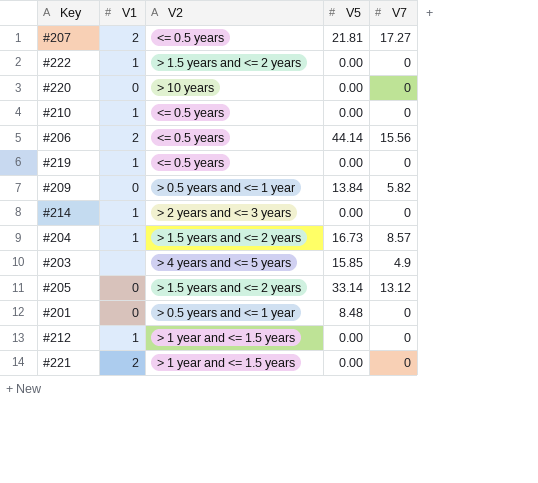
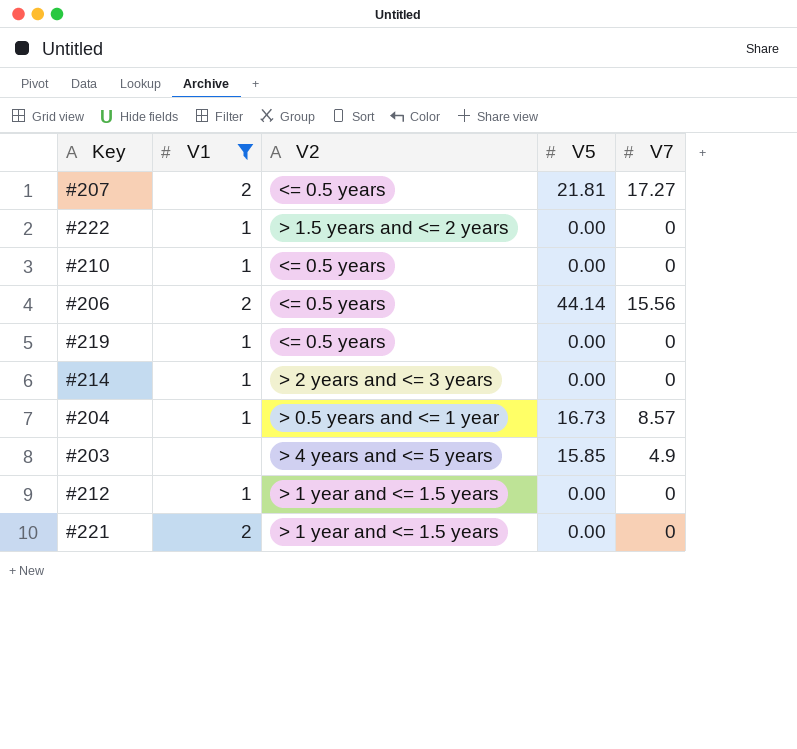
filter: none -> V1 != 0
#204 | V2: > 1.5 years and <= 2 years -> > 0.5 years and <= 1 year

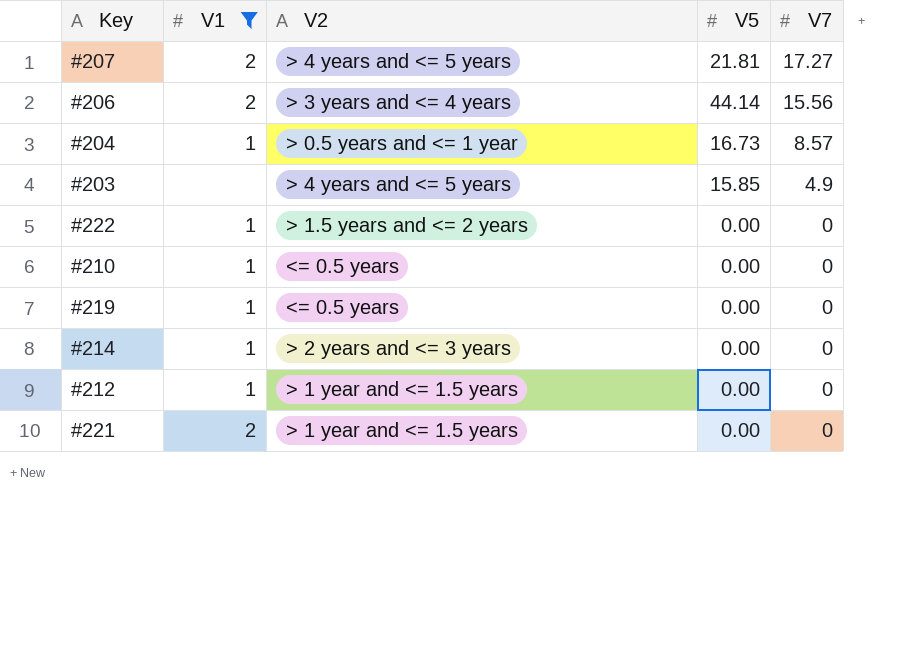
row order: none -> V7 descending
#207 | V2: <= 0.5 years -> > 4 years and <= 5 years
#206 | V2: <= 0.5 years -> > 3 years and <= 4 years

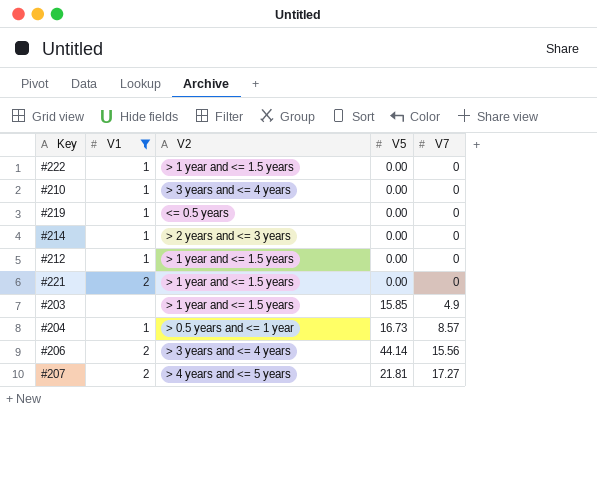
row order: V7 descending -> V7 ascending
#222 | V2: > 1.5 years and <= 2 years -> > 1 year and <= 1.5 years
#210 | V2: <= 0.5 years -> > 3 years and <= 4 years
#203 | V2: > 4 years and <= 5 years -> > 1 year and <= 1.5 years

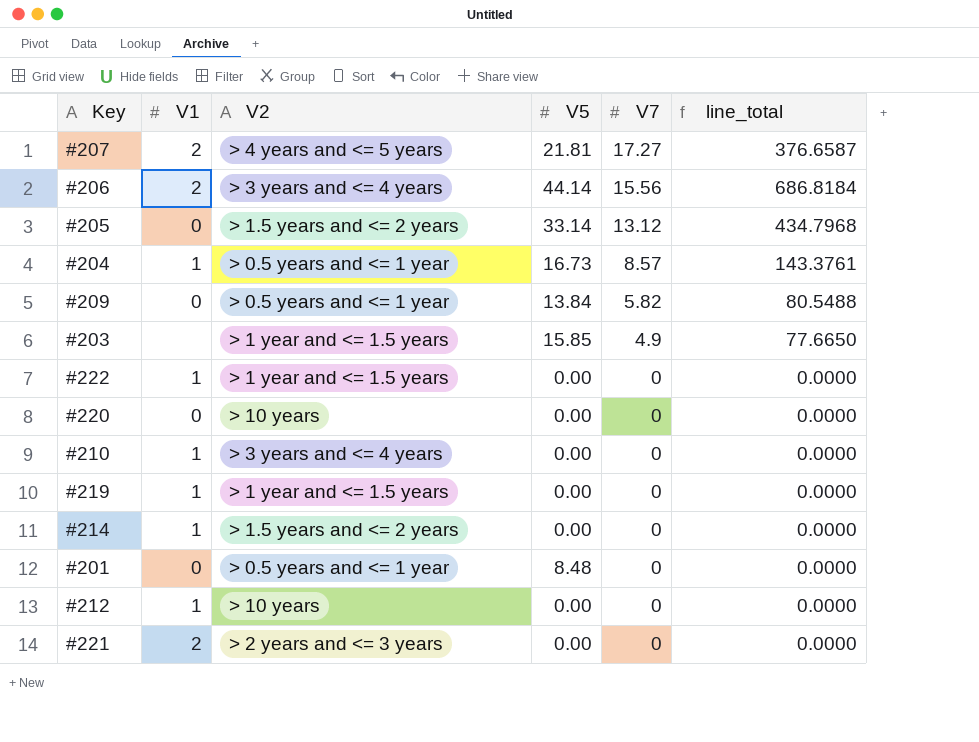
filter: V1 != 0 -> none
row order: V7 ascending -> V7 descending
column line_total | formula: none -> [V5] * [V7]
#219 | V2: <= 0.5 years -> > 1 year and <= 1.5 years
#214 | V2: > 2 years and <= 3 years -> > 1.5 years and <= 2 years
#212 | V2: > 1 year and <= 1.5 years -> > 10 years
#221 | V2: > 1 year and <= 1.5 years -> > 2 years and <= 3 years

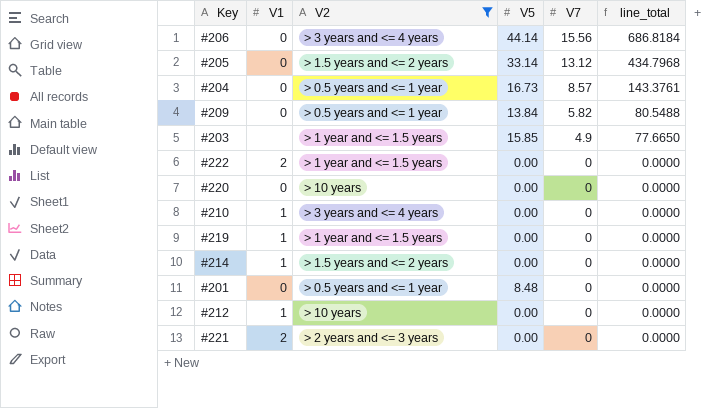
filter: none -> V2 != > 4 years and <= 5 years
#206 | V1: 2 -> 0
#204 | V1: 1 -> 0
#222 | V1: 1 -> 2

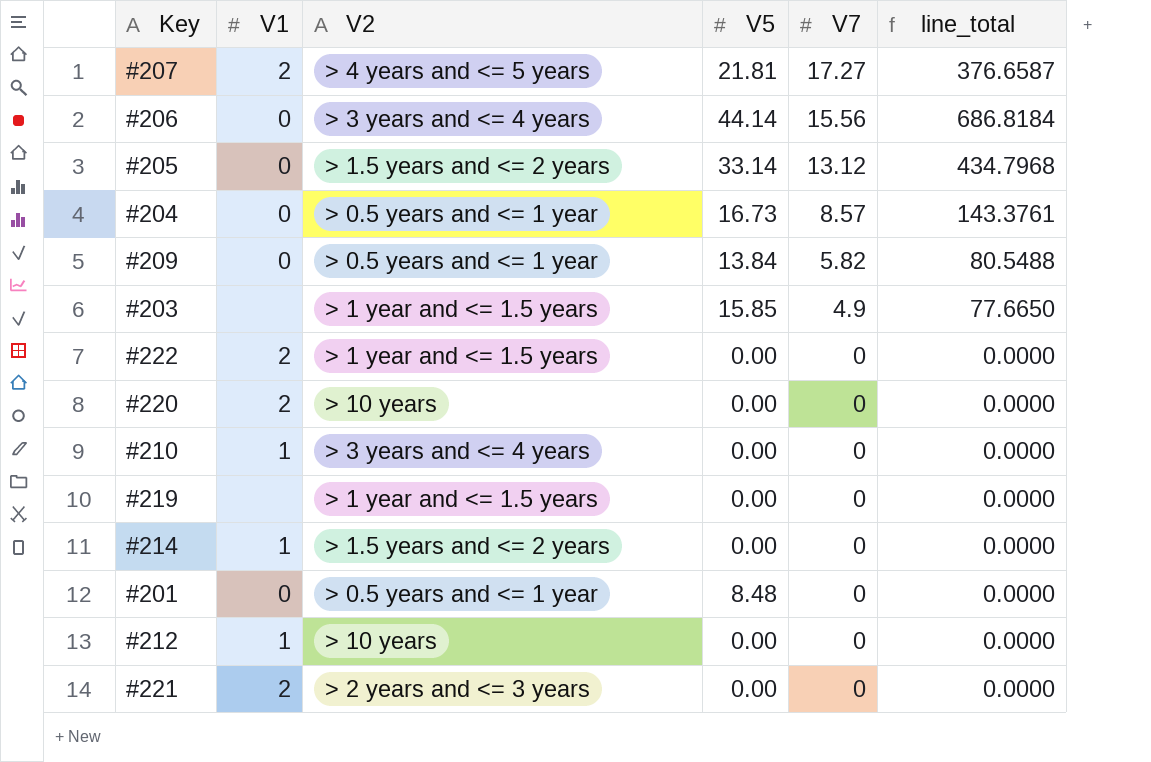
filter: V2 != > 4 years and <= 5 years -> none
#220 | V1: 0 -> 2
#219 | V1: 1 -> none

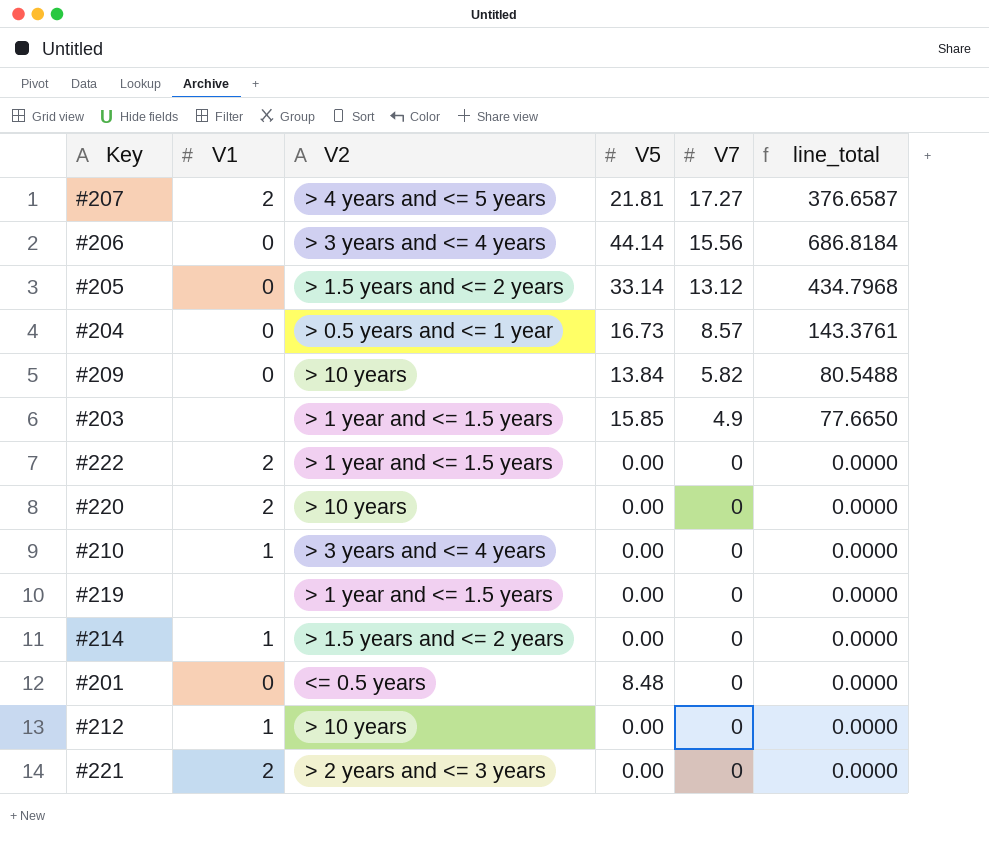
#209 | V2: > 0.5 years and <= 1 year -> > 10 years
#201 | V2: > 0.5 years and <= 1 year -> <= 0.5 years

